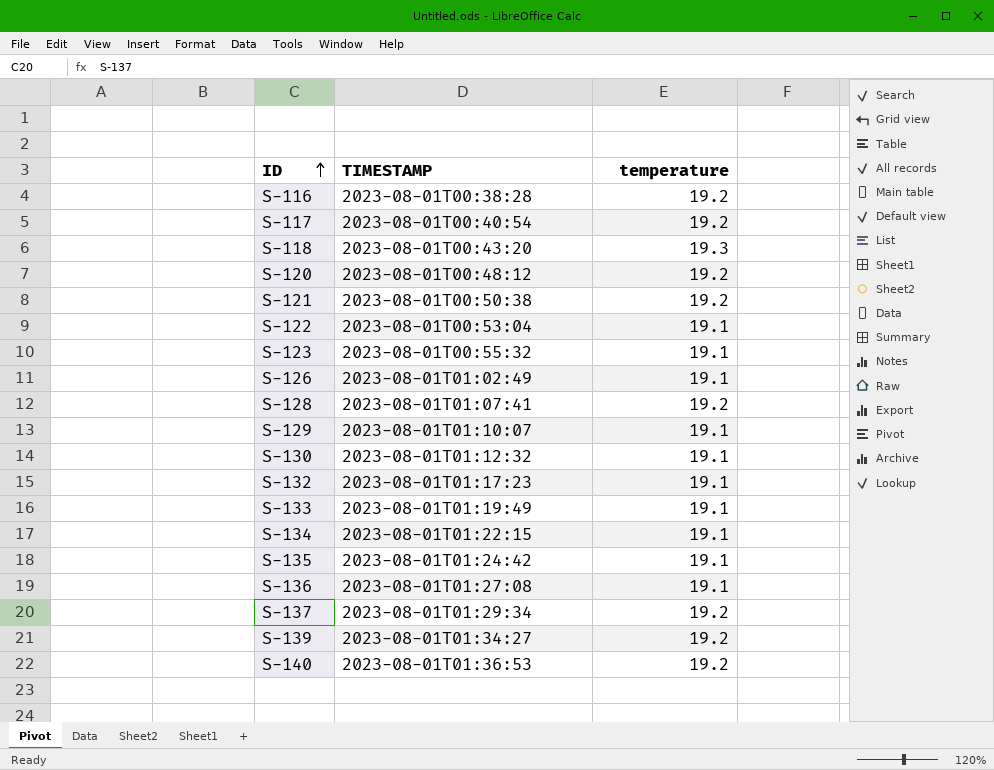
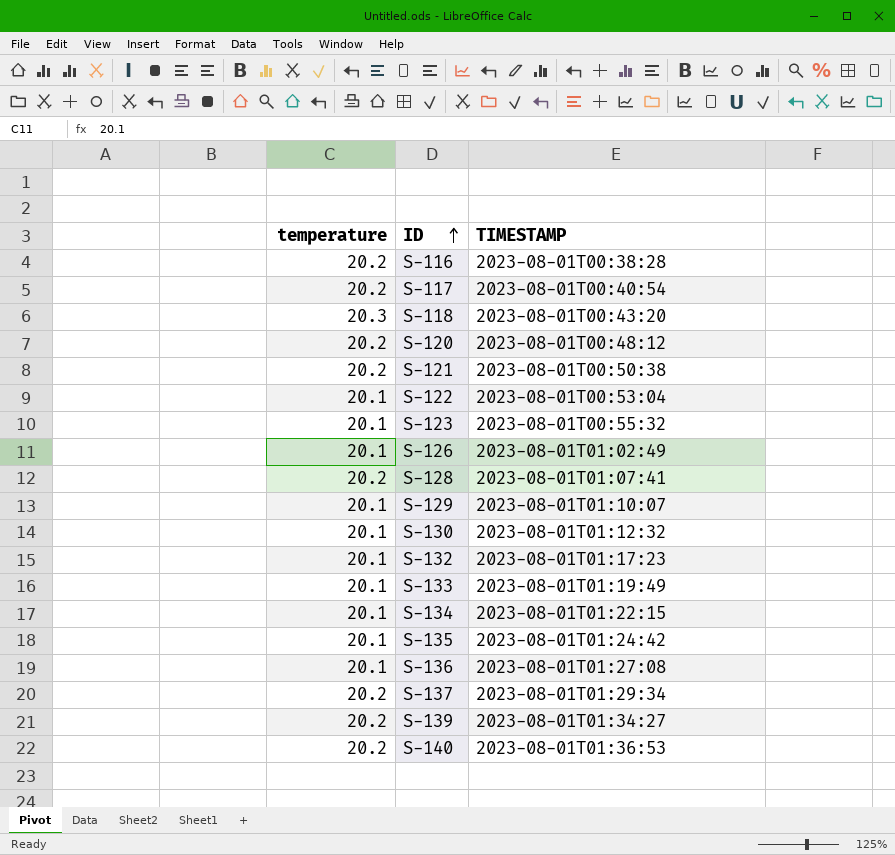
column temperature | position: 3 -> 1
S-116 | temperature: 19.2 -> 20.2
S-117 | temperature: 19.2 -> 20.2
S-118 | temperature: 19.3 -> 20.3
S-120 | temperature: 19.2 -> 20.2
S-121 | temperature: 19.2 -> 20.2
S-122 | temperature: 19.1 -> 20.1
S-123 | temperature: 19.1 -> 20.1
S-126 | temperature: 19.1 -> 20.1
S-128 | temperature: 19.2 -> 20.2
S-129 | temperature: 19.1 -> 20.1
S-130 | temperature: 19.1 -> 20.1
S-132 | temperature: 19.1 -> 20.1
S-133 | temperature: 19.1 -> 20.1
S-134 | temperature: 19.1 -> 20.1
S-135 | temperature: 19.1 -> 20.1
S-136 | temperature: 19.1 -> 20.1
S-137 | temperature: 19.2 -> 20.2
S-139 | temperature: 19.2 -> 20.2
S-140 | temperature: 19.2 -> 20.2

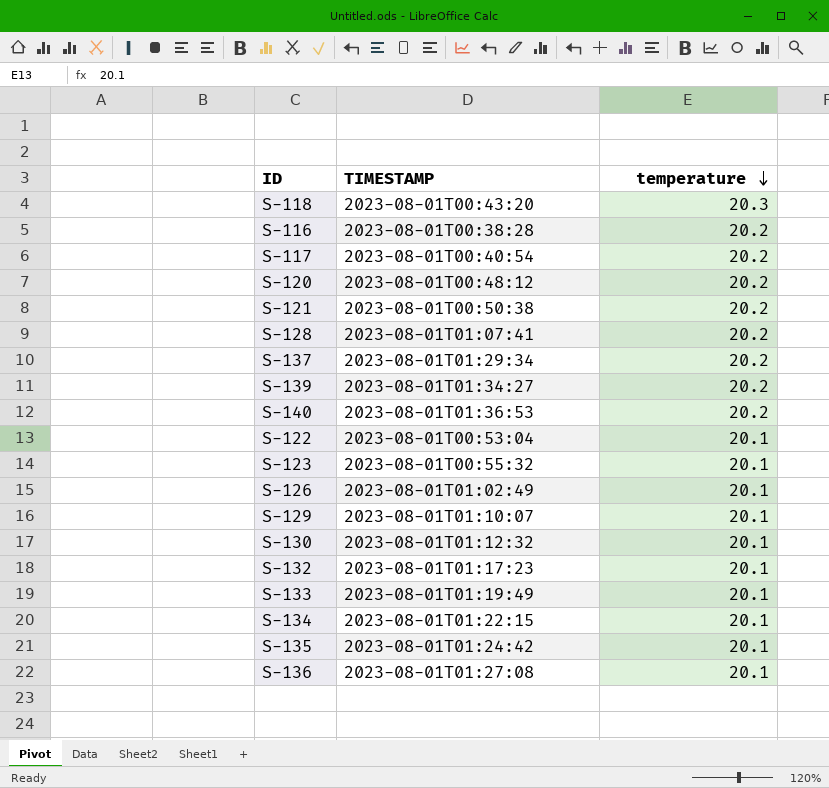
row order: ID ascending -> temperature descending
column temperature | position: 1 -> 3

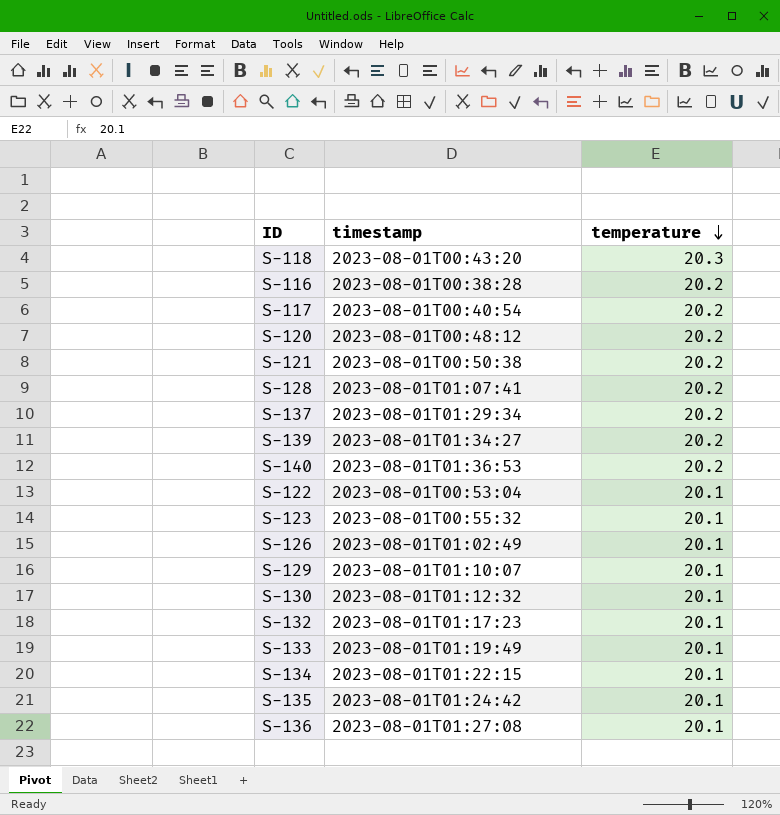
column name: TIMESTAMP -> timestamp

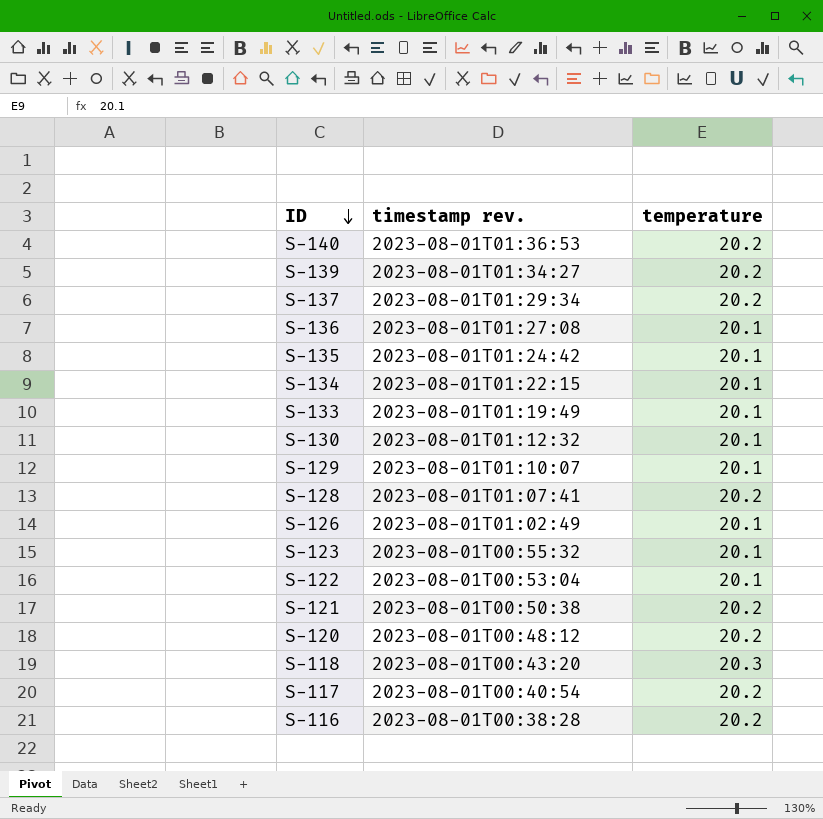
row order: temperature descending -> ID descending
column name: timestamp -> timestamp rev.
row S-132: 2023-08-01T01:17:23 | 20.1 -> none

